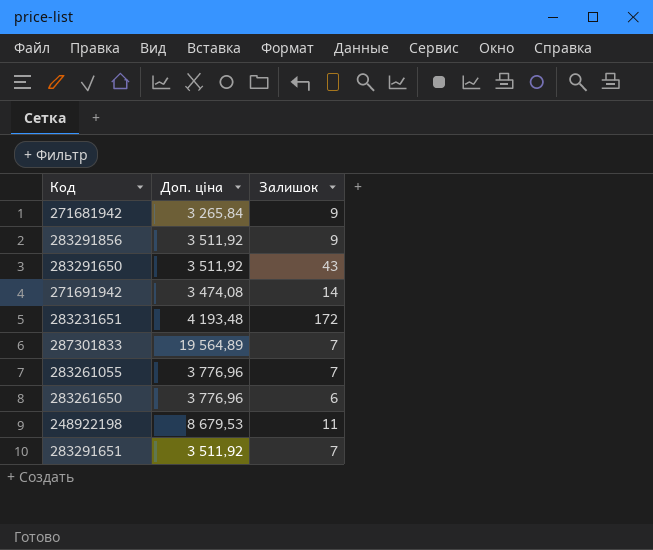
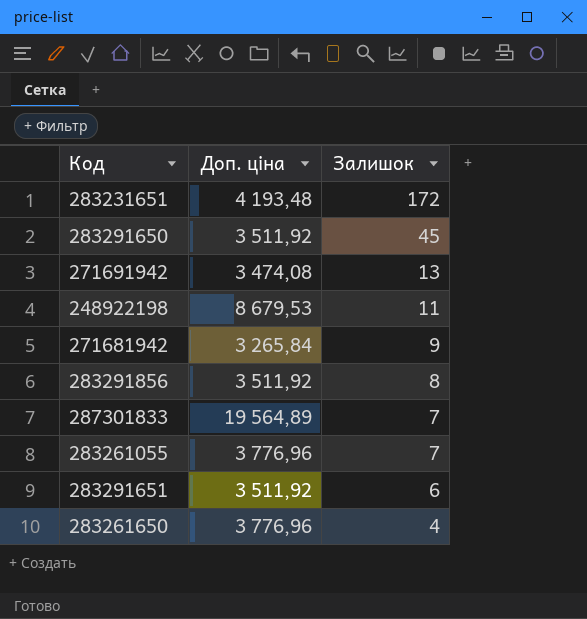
row order: none -> Залишок descending
283291650 | Залишок: 43 -> 45
271691942 | Залишок: 14 -> 13
283291856 | Залишок: 9 -> 8
283291651 | Залишок: 7 -> 6
283261650 | Залишок: 6 -> 4

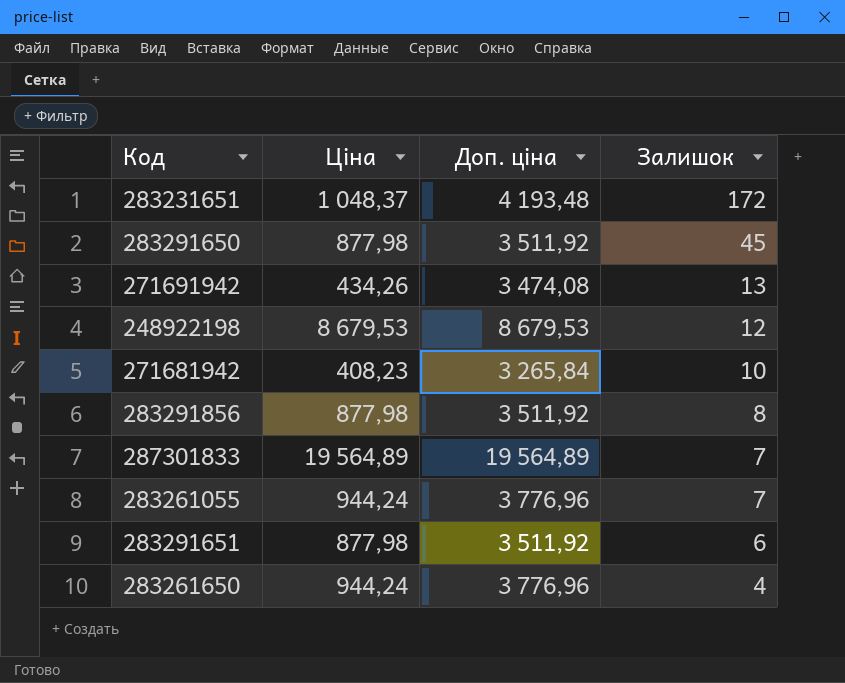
column Ціна | position: none -> 2
248922198 | Залишок: 11 -> 12
271681942 | Залишок: 9 -> 10

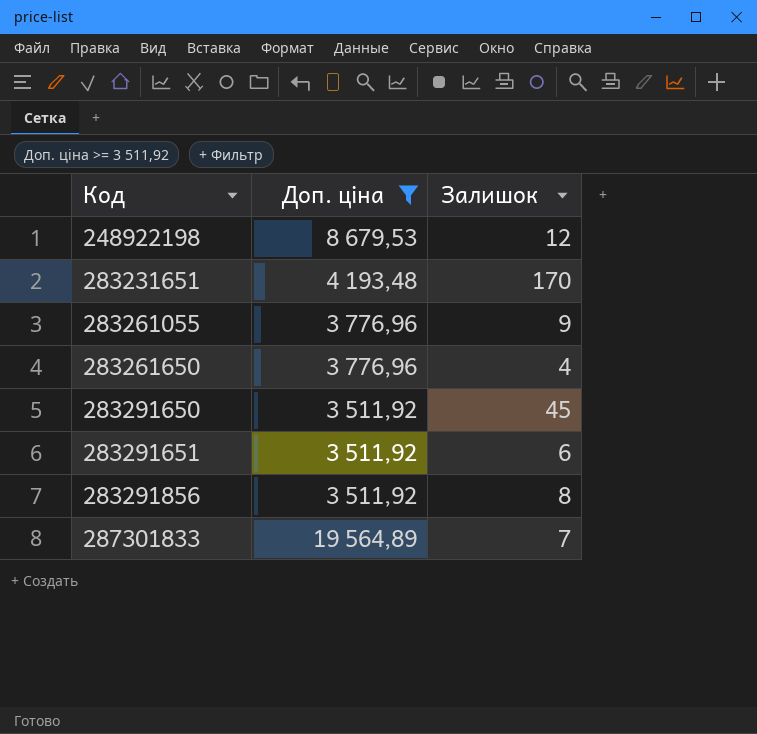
filter: none -> Доп. ціна >= 3 511,92
row order: Залишок descending -> Код ascending
column Ціна | position: 2 -> none
283231651 | Залишок: 172 -> 170
283261055 | Залишок: 7 -> 9

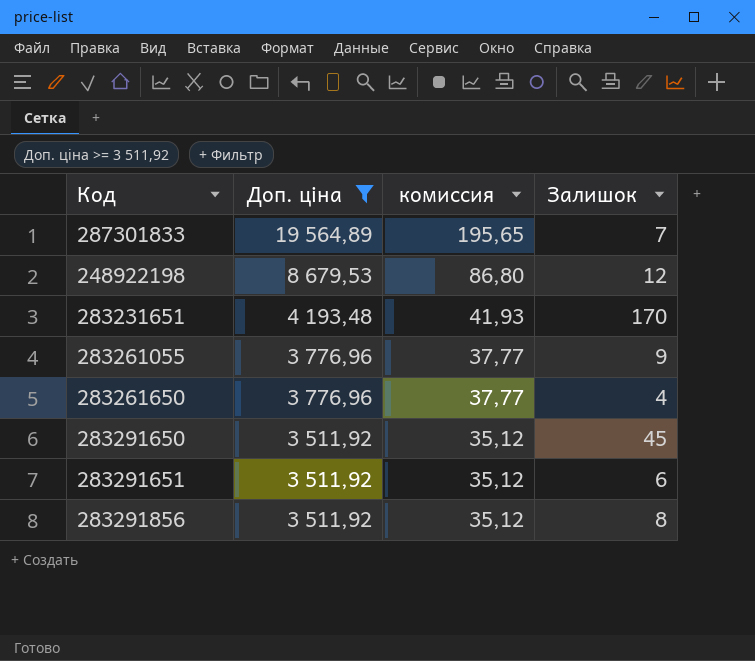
row order: Код ascending -> Доп. ціна descending
column комиссия | formula: none -> [Доп. ціна] * 0,01

